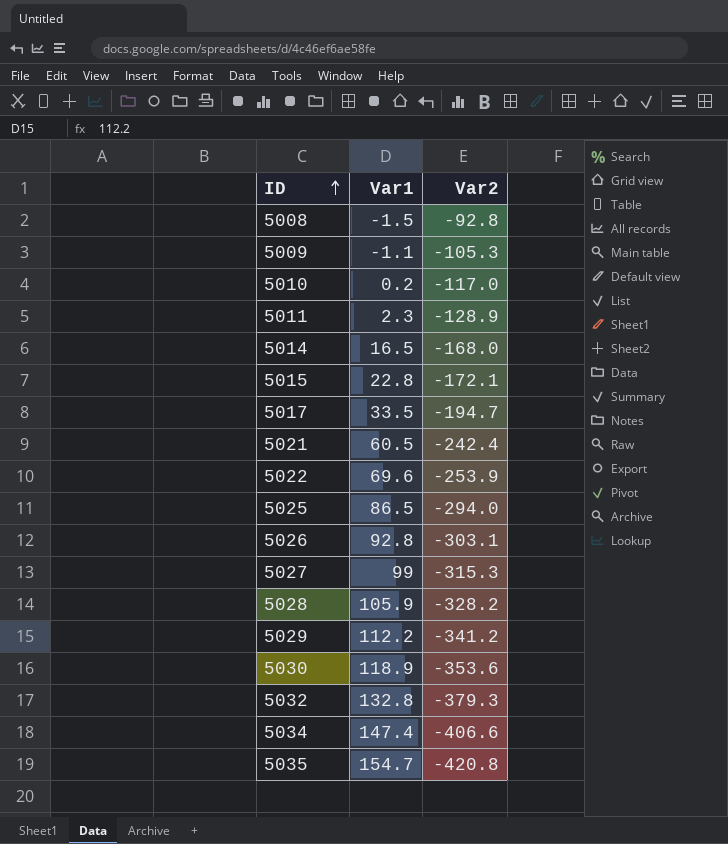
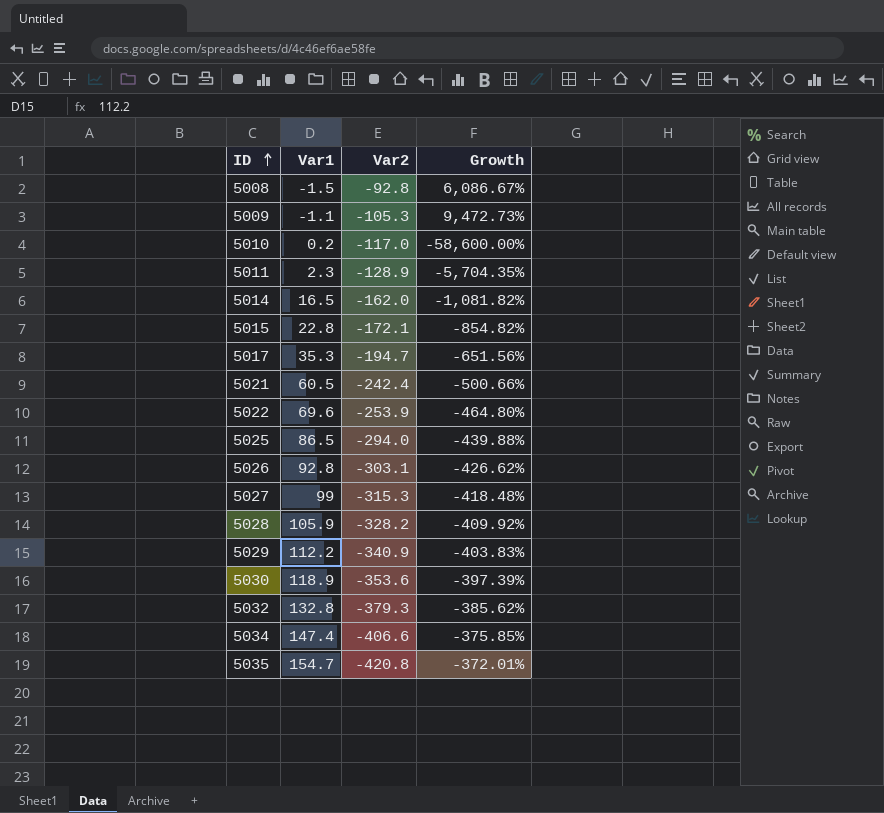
column Growth | formula: none -> ([Var2] - [Var1]) / [Var1]
5014 | Var2: -168.0 -> -162.0
5017 | Var1: 33.5 -> 35.3
5029 | Var2: -341.2 -> -340.9

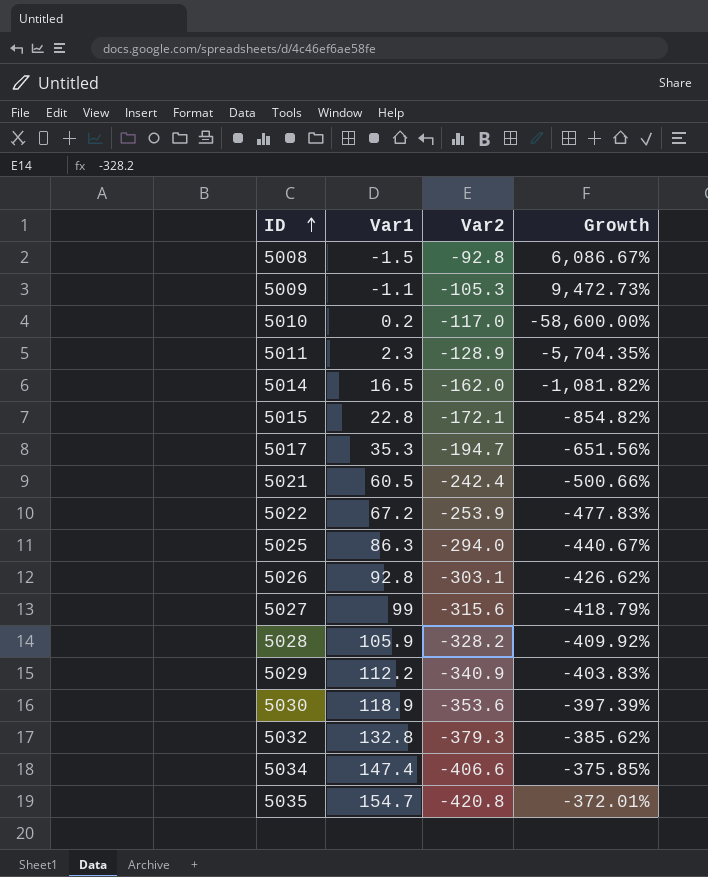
5022 | Var1: 69.6 -> 67.2
5022 | Growth: -464.80% -> -477.83%
5025 | Var1: 86.5 -> 86.3
5025 | Growth: -439.88% -> -440.67%
5027 | Var2: -315.3 -> -315.6
5027 | Growth: -418.48% -> -418.79%

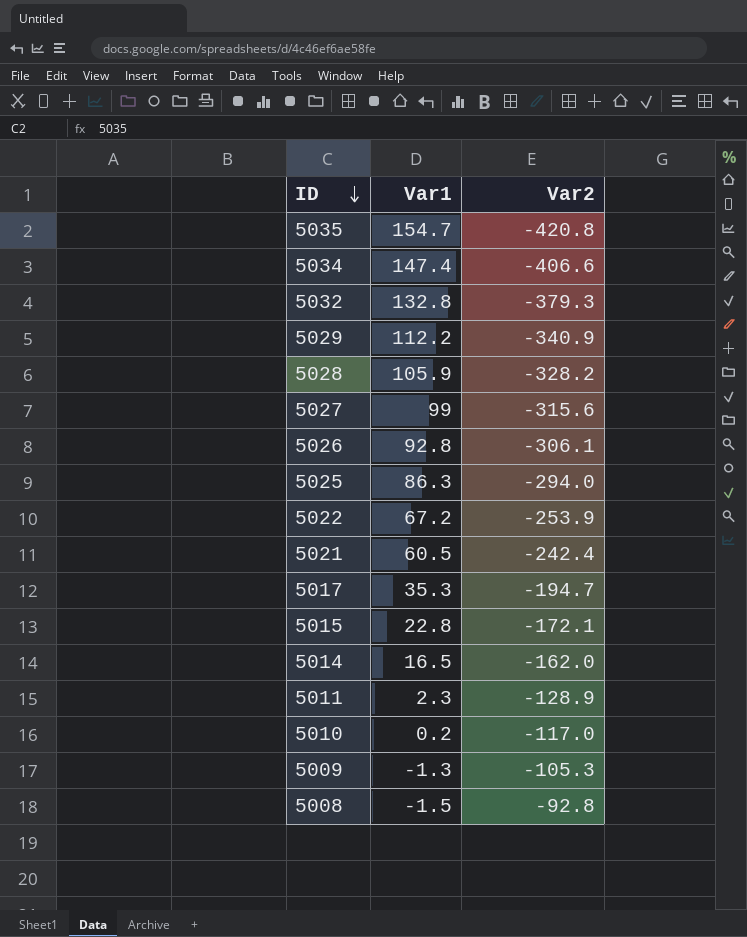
row order: ID ascending -> ID descending
column Growth | formula: ([Var2] - [Var1]) / [Var1] -> none
row 5030: 118.9 | -353.6 | -397.39% -> none
5026 | Var2: -303.1 -> -306.1
5009 | Var1: -1.1 -> -1.3

